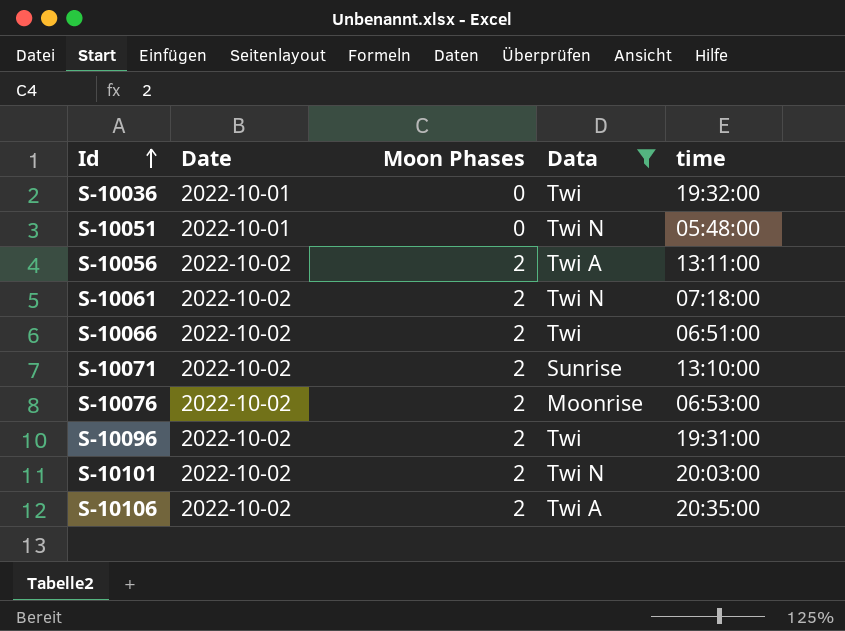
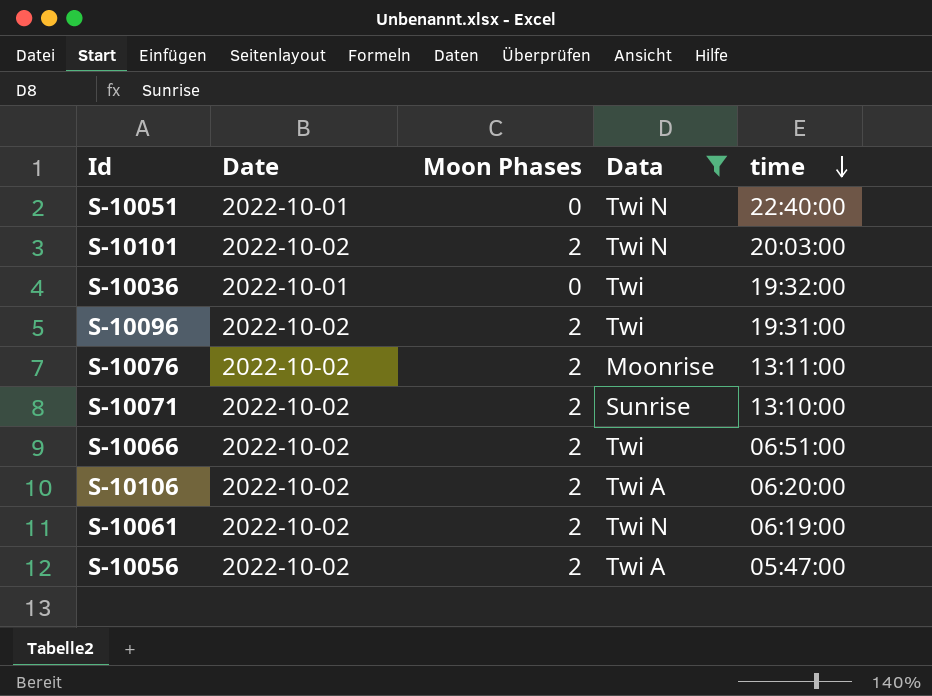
row order: Id ascending -> time descending
S-10051 | time: 05:48:00 -> 22:40:00
S-10076 | time: 06:53:00 -> 13:11:00
S-10106 | time: 20:35:00 -> 06:20:00
S-10061 | time: 07:18:00 -> 06:19:00
S-10056 | time: 13:11:00 -> 05:47:00

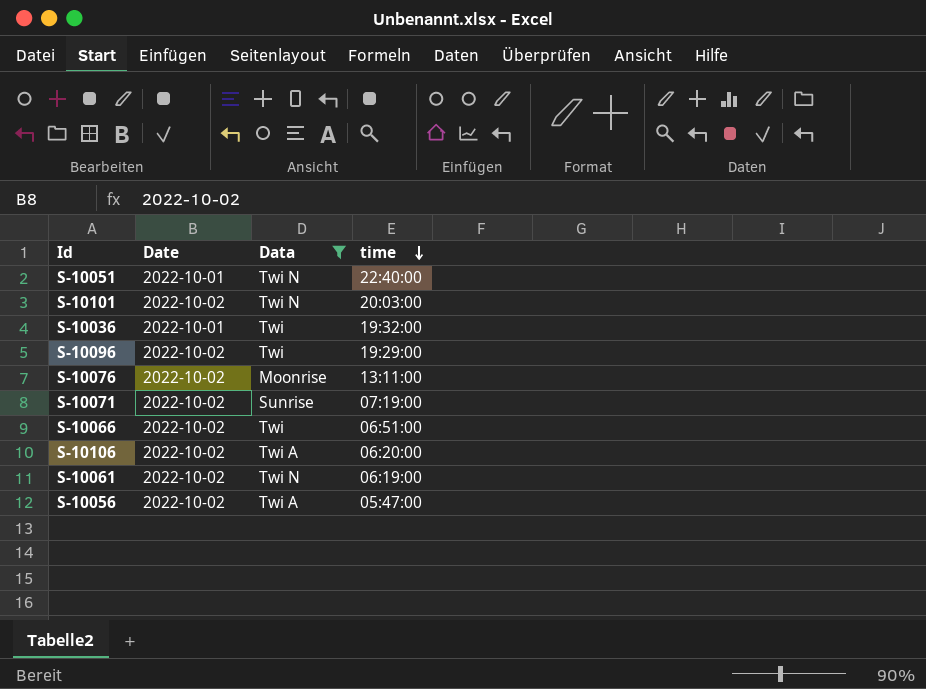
column Moon Phases | position: 3 -> none
S-10096 | time: 19:31:00 -> 19:29:00
S-10071 | time: 13:10:00 -> 07:19:00

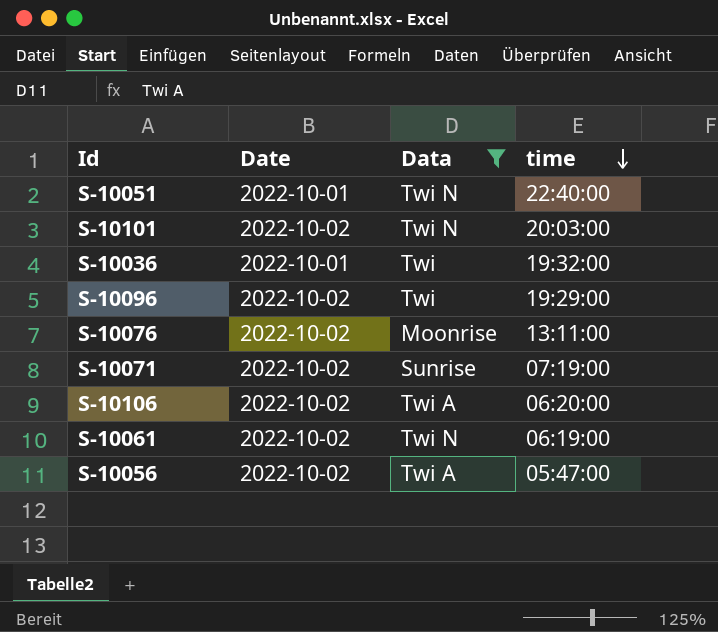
row S-10066: 2022-10-02 | Twi | 06:51:00 -> none

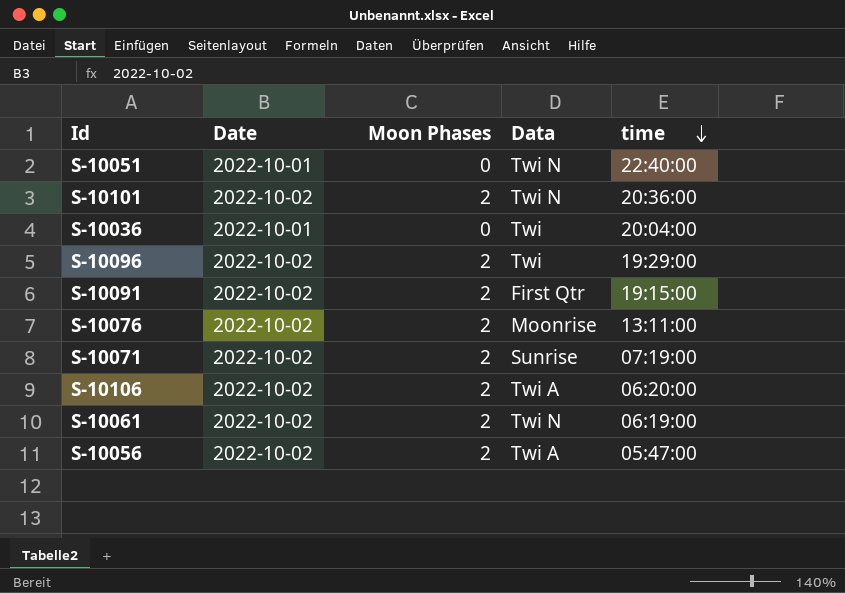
filter: Data != First Qtr -> none
column Moon Phases | position: none -> 3
S-10101 | time: 20:03:00 -> 20:36:00
S-10036 | time: 19:32:00 -> 20:04:00

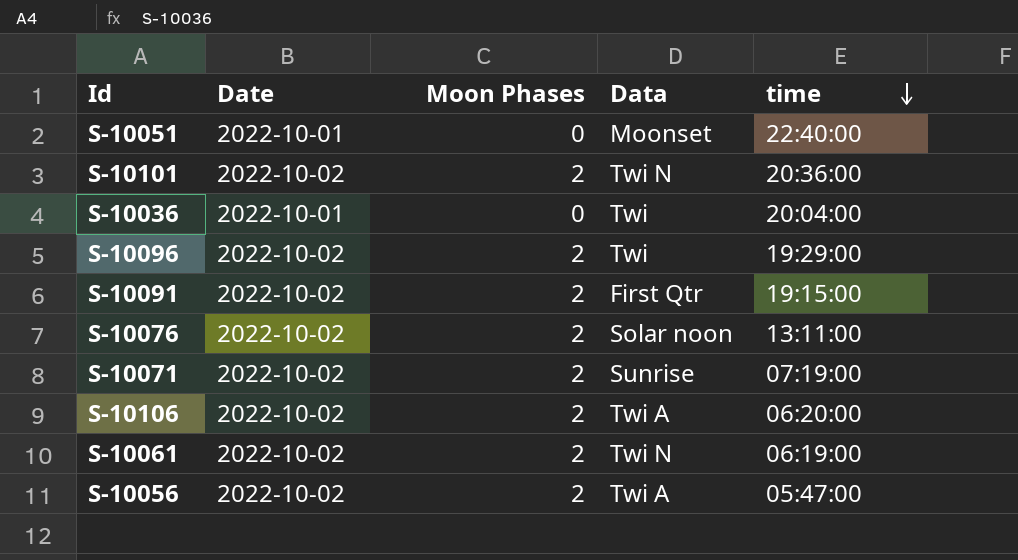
S-10051 | Data: Twi N -> Moonset
S-10076 | Data: Moonrise -> Solar noon

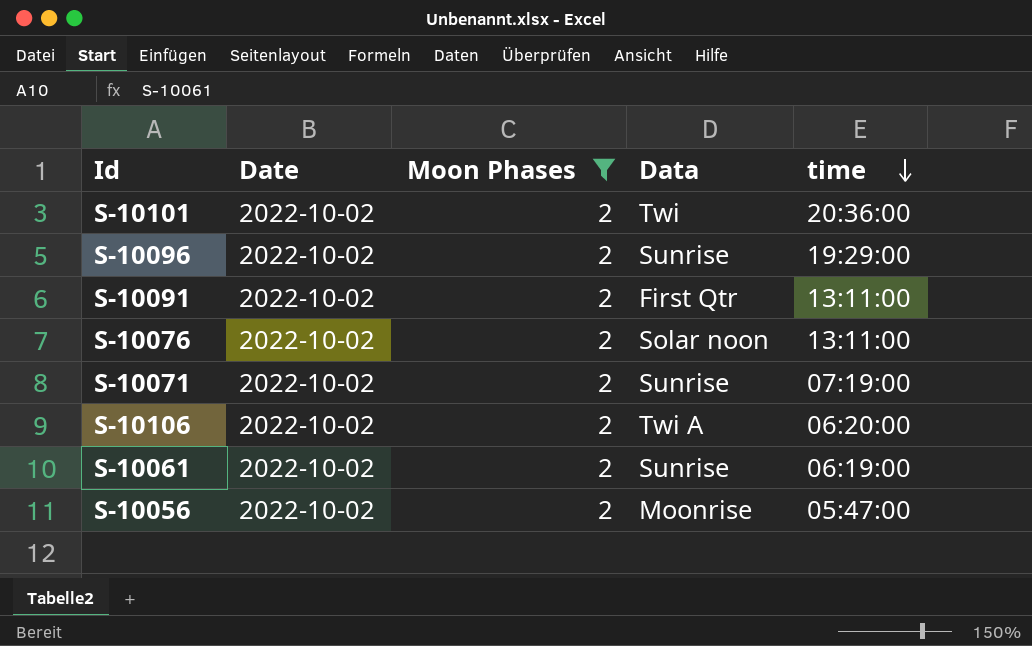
filter: none -> Moon Phases = 2
S-10101 | Data: Twi N -> Twi
S-10096 | Data: Twi -> Sunrise
S-10091 | time: 19:15:00 -> 13:11:00
S-10061 | Data: Twi N -> Sunrise
S-10056 | Data: Twi A -> Moonrise

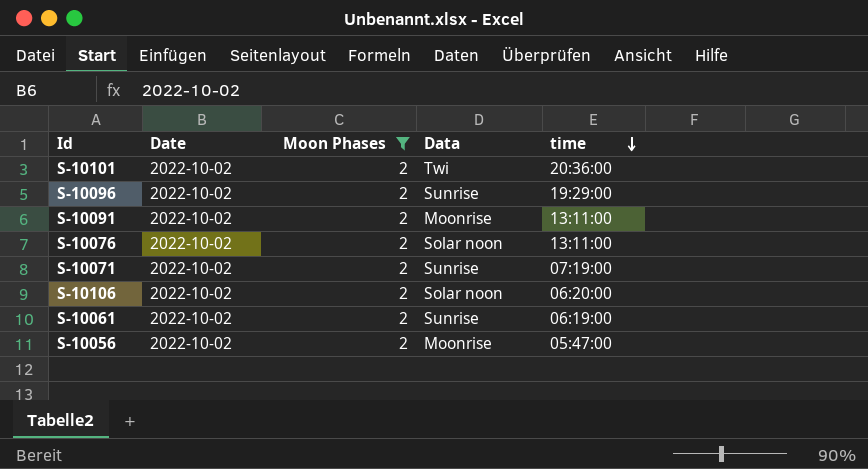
S-10091 | Data: First Qtr -> Moonrise
S-10106 | Data: Twi A -> Solar noon

